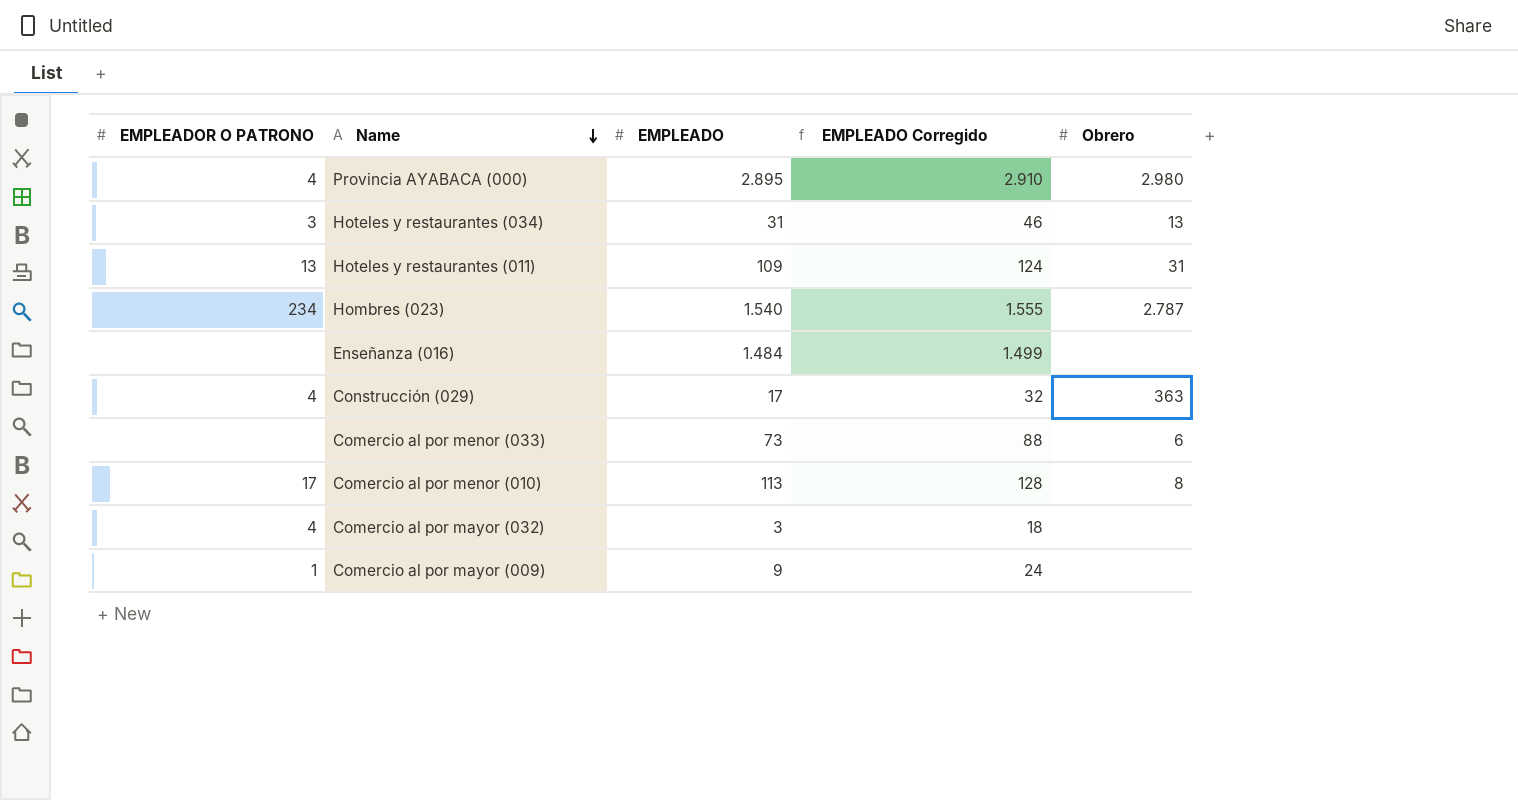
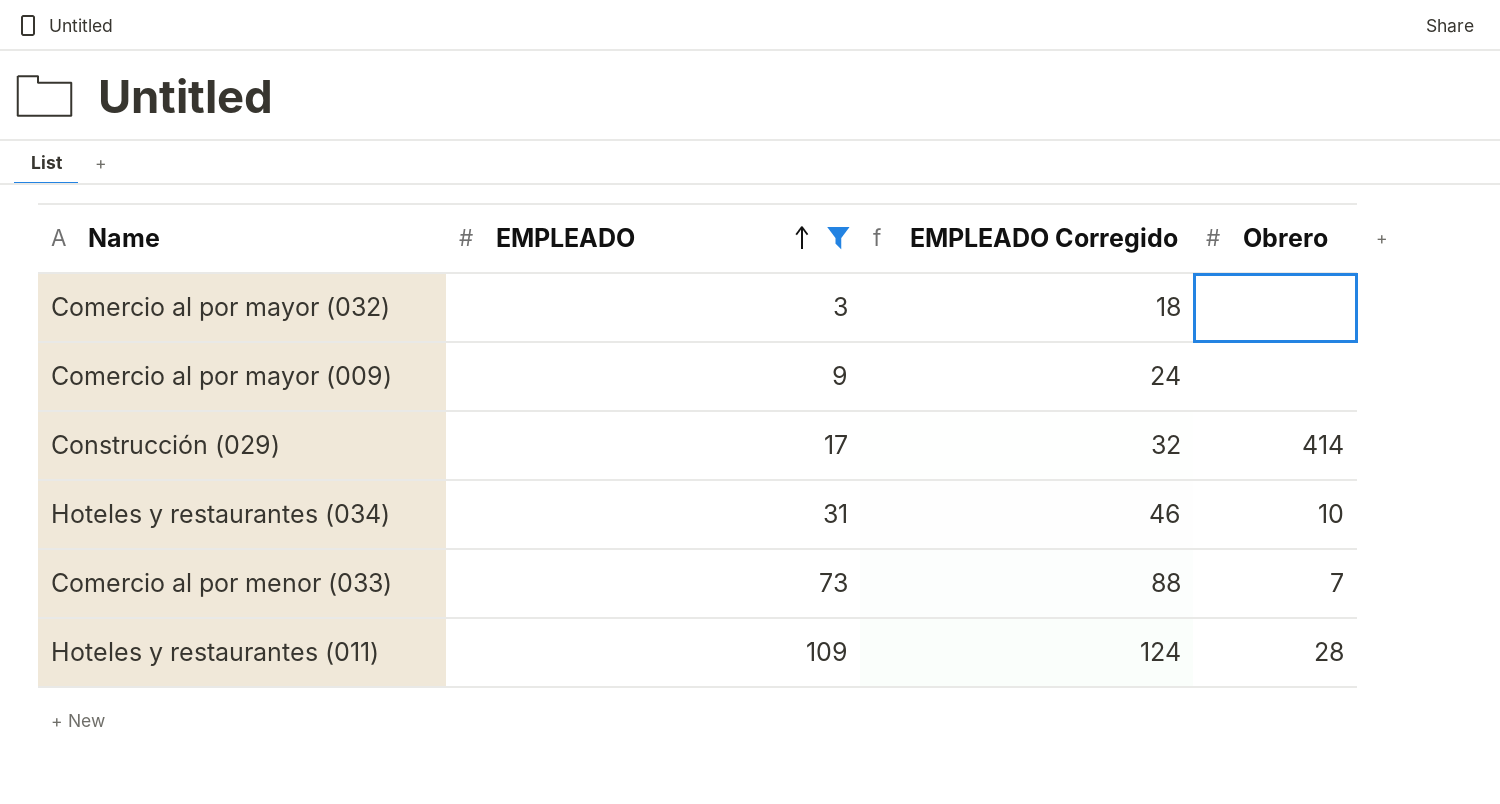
filter: none -> EMPLEADO <= 109
row order: Name descending -> EMPLEADO ascending
column EMPLEADOR O PATRONO | position: 1 -> none
Construcción (029) | Obrero: 363 -> 414
Hoteles y restaurantes (034) | Obrero: 13 -> 10
Comercio al por menor (033) | Obrero: 6 -> 7
Hoteles y restaurantes (011) | Obrero: 31 -> 28

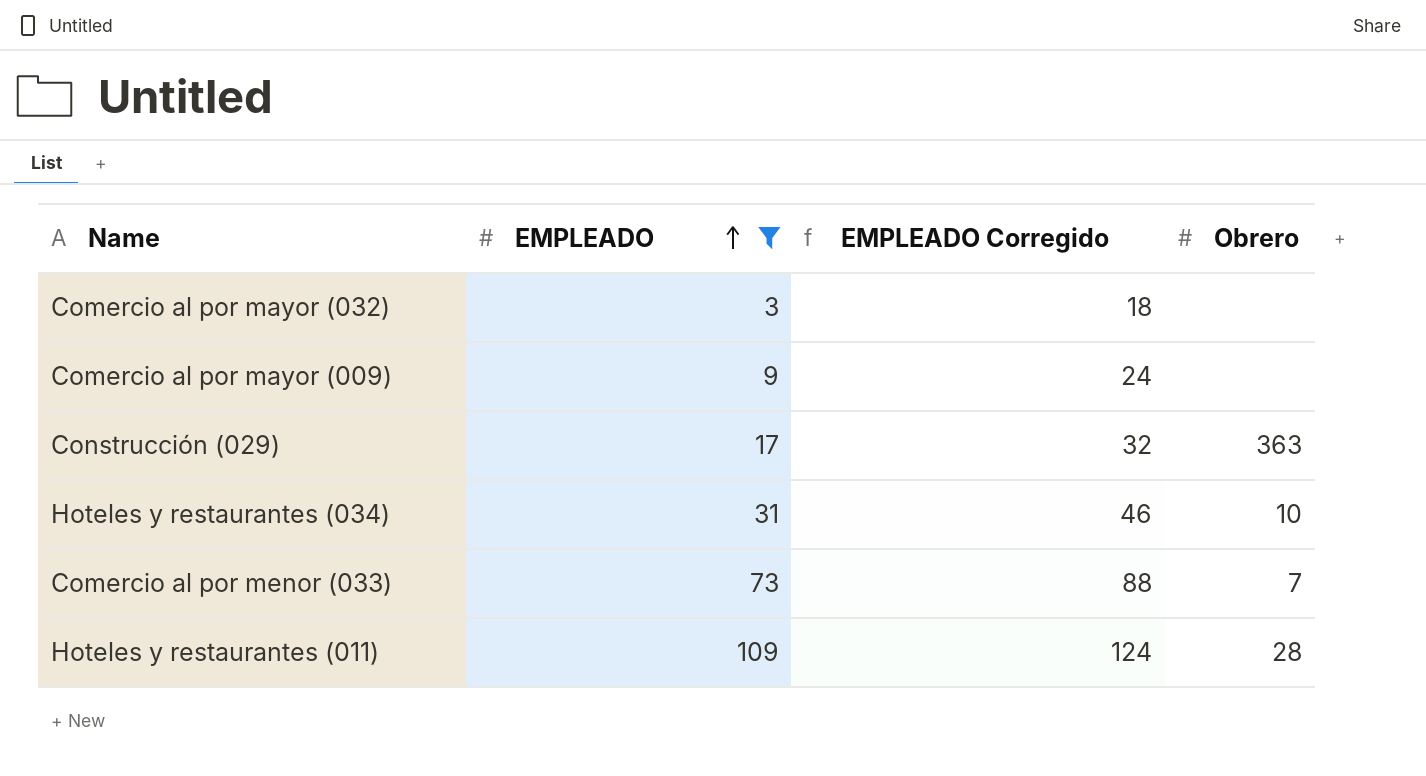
Construcción (029) | Obrero: 414 -> 363

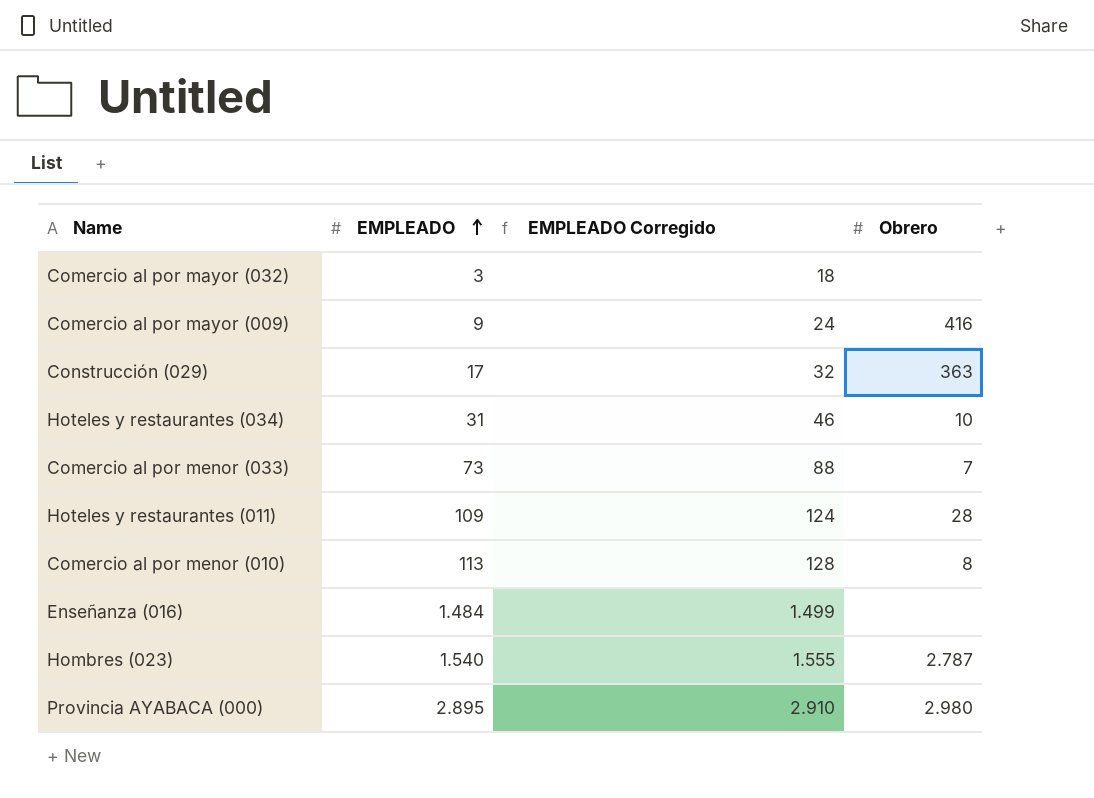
filter: EMPLEADO <= 109 -> none
Comercio al por mayor (009) | Obrero: none -> 416

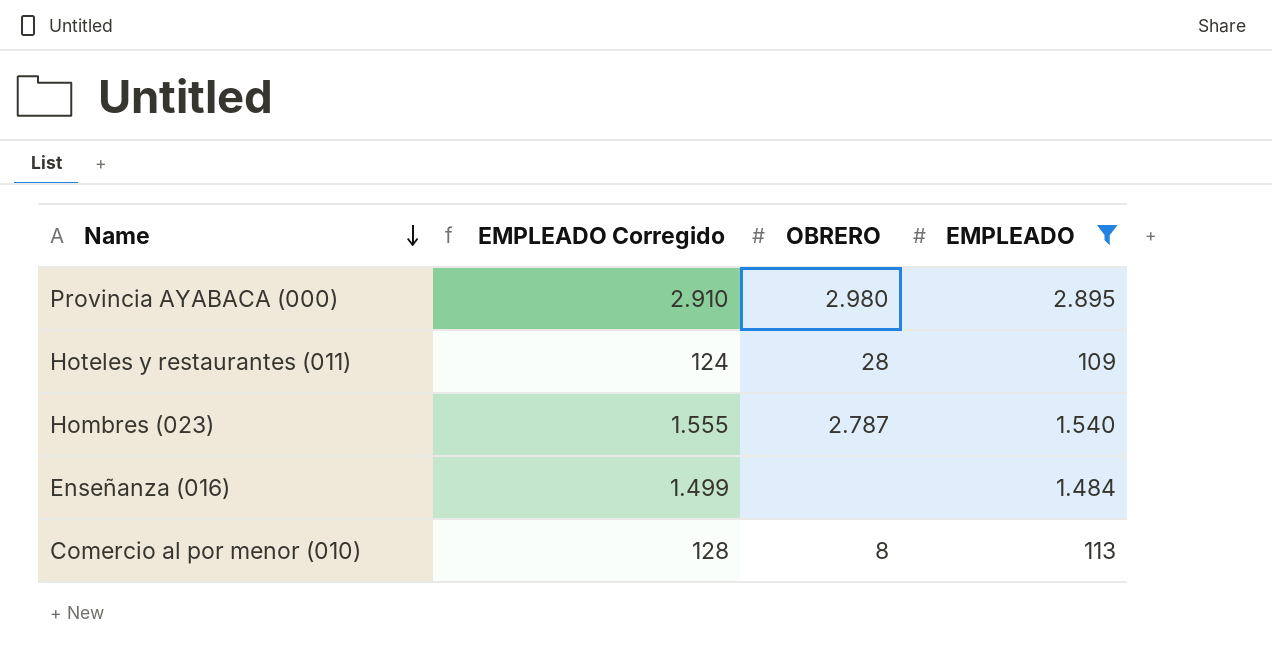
filter: none -> EMPLEADO >= 109
row order: EMPLEADO ascending -> Name descending
column name: Obrero -> OBRERO
column EMPLEADO | position: 2 -> 4

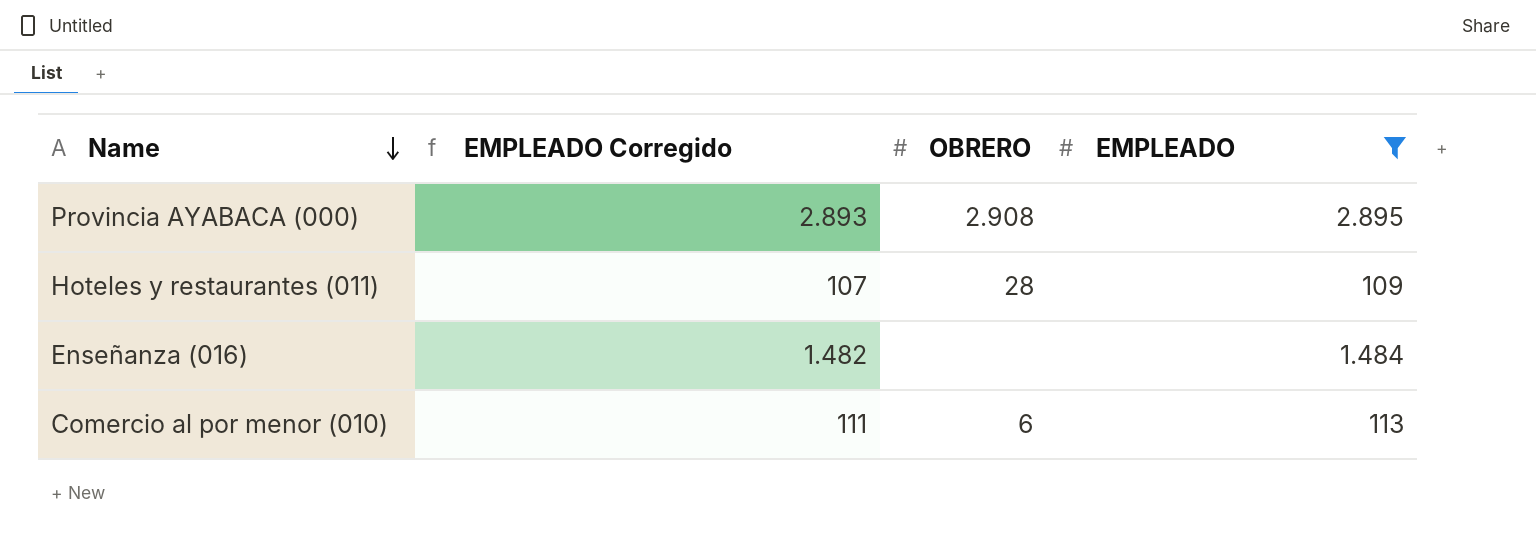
column EMPLEADO Corregido | formula: [EMPLEADO] + 15 -> [EMPLEADO] - 2
row Hombres (023): 1.555 | 2.787 | 1.540 -> none
Provincia AYABACA (000) | OBRERO: 2.980 -> 2.908
Comercio al por menor (010) | OBRERO: 8 -> 6

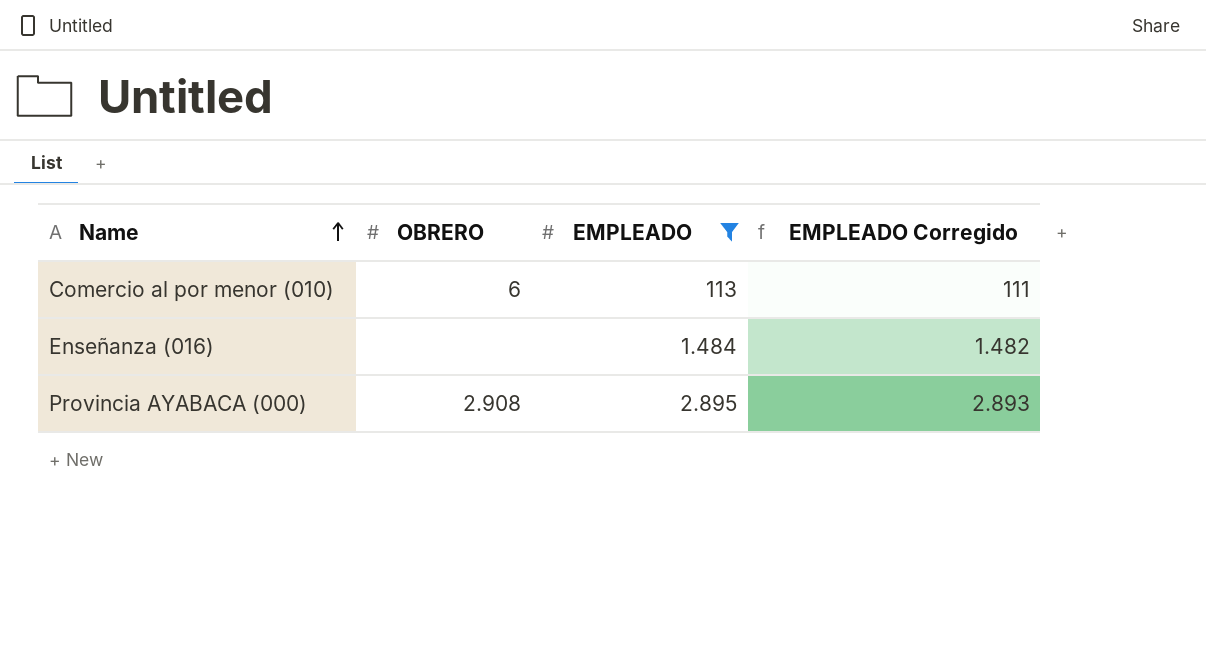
row order: Name descending -> Name ascending
column EMPLEADO Corregido | position: 2 -> 4
row Hoteles y restaurantes (011): 107 | 28 | 109 -> none

